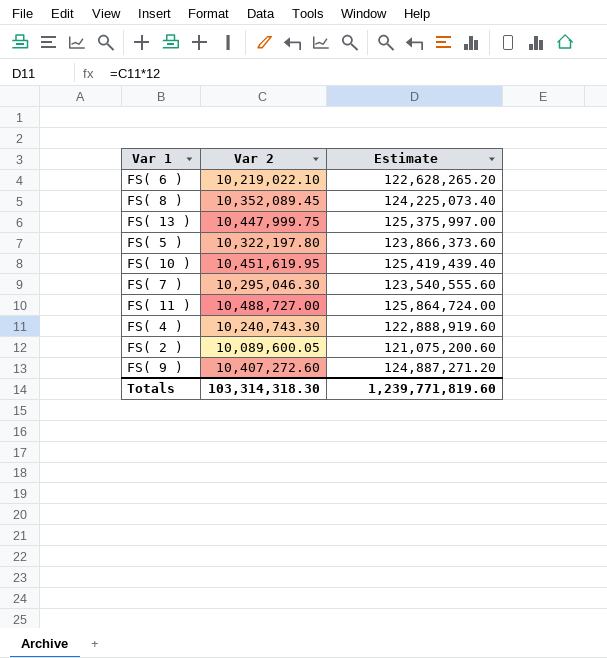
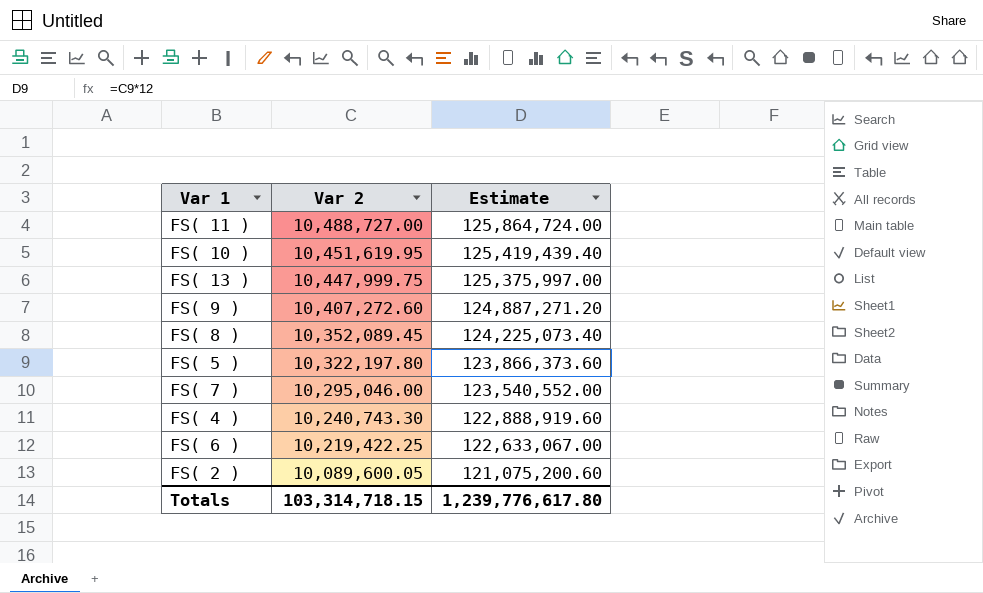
row order: none -> Var 2 descending
FS( 7 ) | Var 2: 10,295,046.30 -> 10,295,046.00
FS( 7 ) | Estimate: 123,540,555.60 -> 123,540,552.00
FS( 6 ) | Var 2: 10,219,022.10 -> 10,219,422.25
FS( 6 ) | Estimate: 122,628,265.20 -> 122,633,067.00
Totals | Var 2: 103,314,318.30 -> 103,314,718.15
Totals | Estimate: 1,239,771,819.60 -> 1,239,776,617.80

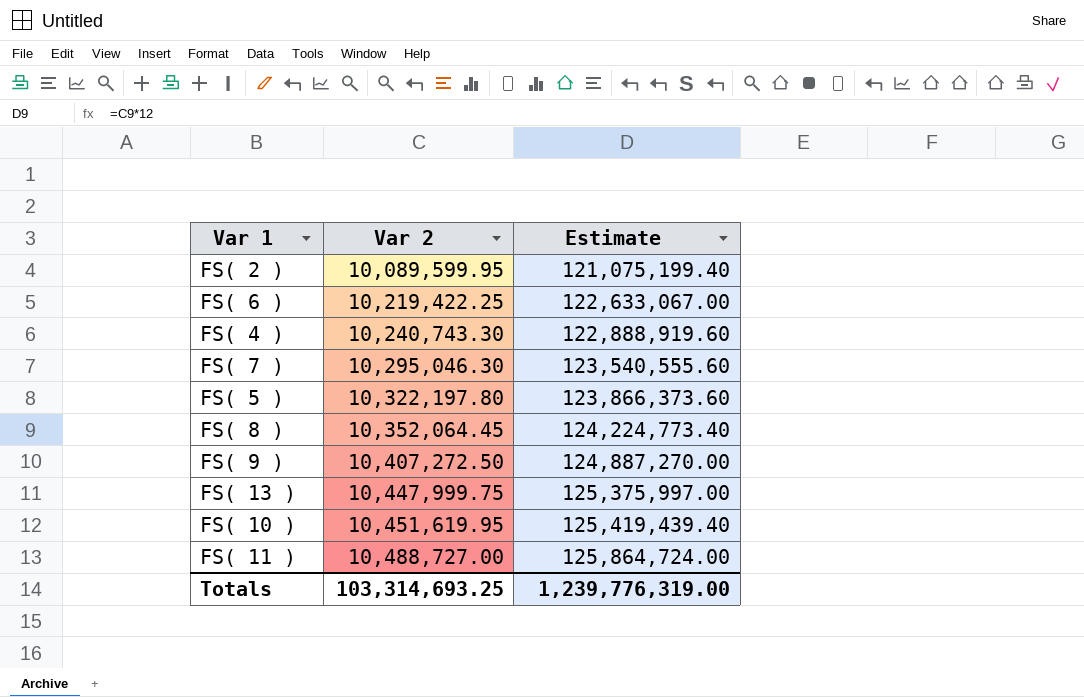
row order: Var 2 descending -> Var 2 ascending
FS( 2 ) | Var 2: 10,089,600.05 -> 10,089,599.95
FS( 2 ) | Estimate: 121,075,200.60 -> 121,075,199.40
FS( 7 ) | Var 2: 10,295,046.00 -> 10,295,046.30
FS( 7 ) | Estimate: 123,540,552.00 -> 123,540,555.60
FS( 8 ) | Var 2: 10,352,089.45 -> 10,352,064.45
FS( 8 ) | Estimate: 124,225,073.40 -> 124,224,773.40
FS( 9 ) | Var 2: 10,407,272.60 -> 10,407,272.50
FS( 9 ) | Estimate: 124,887,271.20 -> 124,887,270.00
Totals | Var 2: 103,314,718.15 -> 103,314,693.25
Totals | Estimate: 1,239,776,617.80 -> 1,239,776,319.00

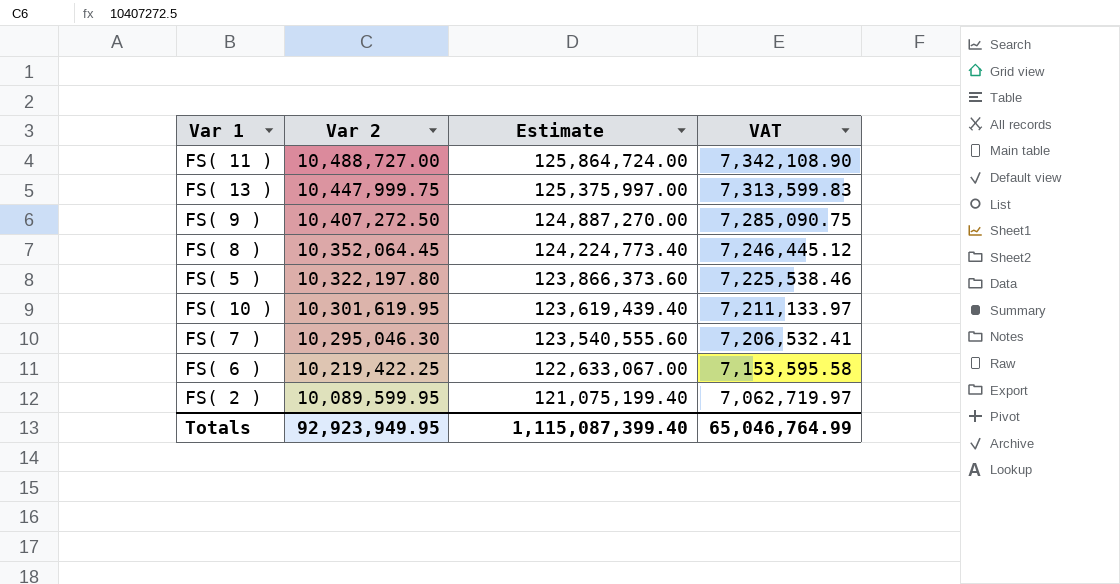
row order: Var 2 ascending -> Var 2 descending
column VAT | formula: none -> [Var 2] * 0.7
row FS( 4 ): 10,240,743.30 | 122,888,919.60 -> none
FS( 10 ) | Var 2: 10,451,619.95 -> 10,301,619.95
FS( 10 ) | Estimate: 125,419,439.40 -> 123,619,439.40
Totals | Var 2: 103,314,693.25 -> 92,923,949.95
Totals | Estimate: 1,239,776,319.00 -> 1,115,087,399.40

